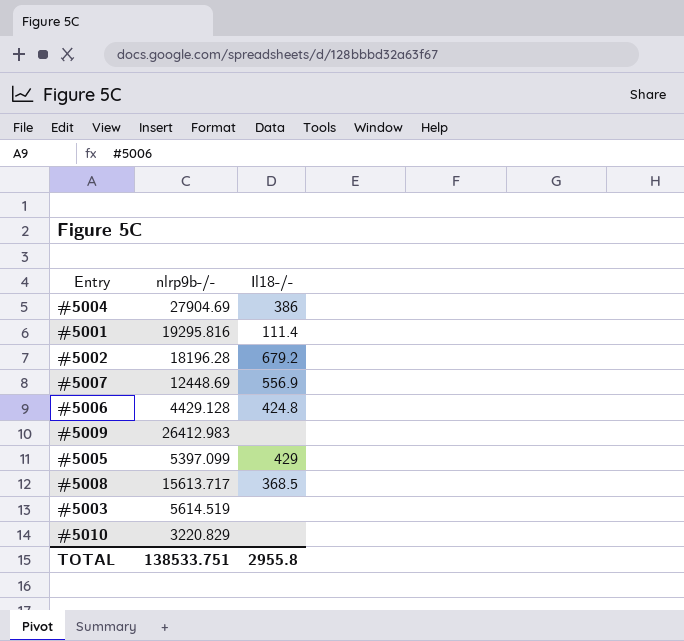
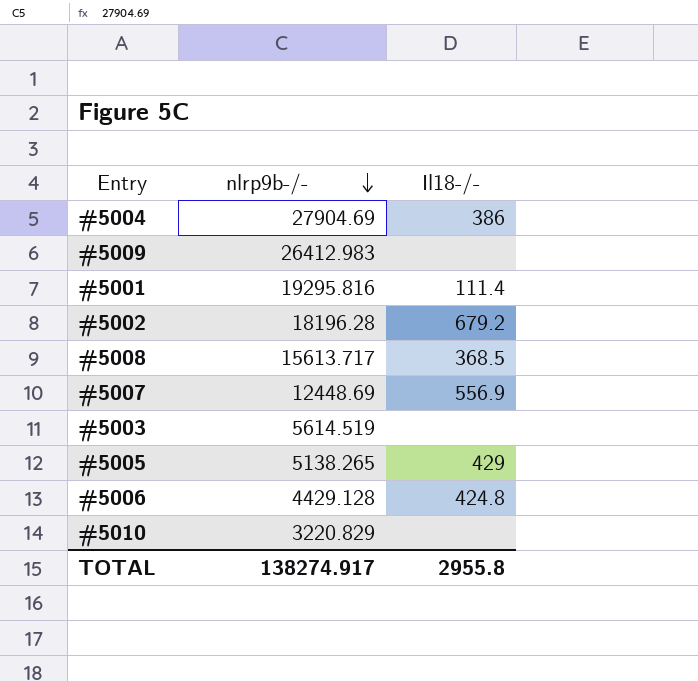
row order: none -> nlrp9b-/- descending
#5005 | nlrp9b-/-: 5397.099 -> 5138.265
TOTAL | nlrp9b-/-: 138533.751 -> 138274.917

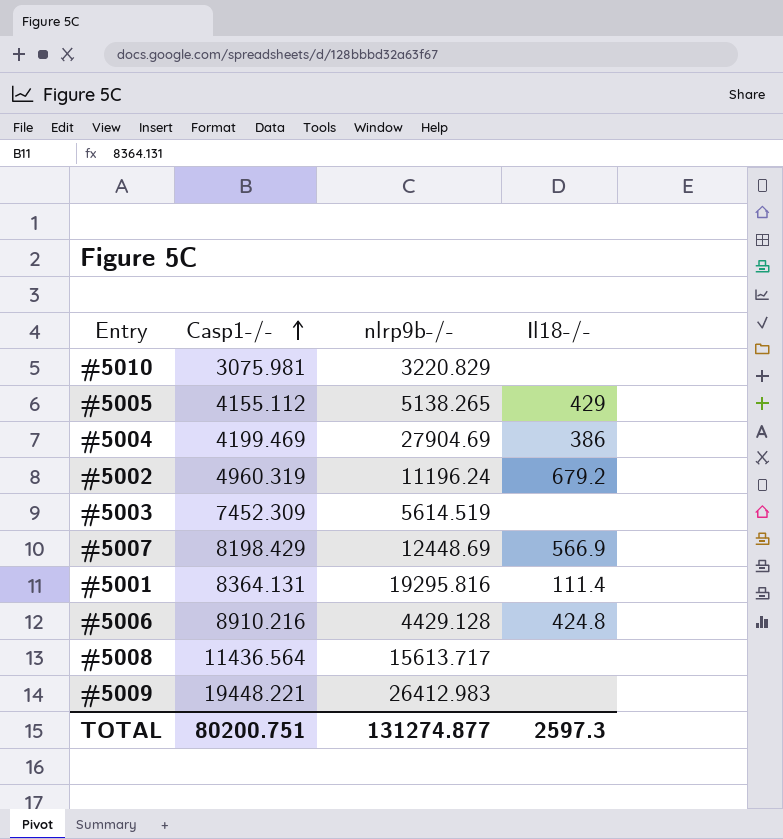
row order: nlrp9b-/- descending -> Casp1-/- ascending
column Casp1-/- | position: none -> 2
#5002 | nlrp9b-/-: 18196.28 -> 11196.24
#5007 | Il18-/-: 556.9 -> 566.9
#5008 | Il18-/-: 368.5 -> none
TOTAL | nlrp9b-/-: 138274.917 -> 131274.877
TOTAL | Il18-/-: 2955.8 -> 2597.3

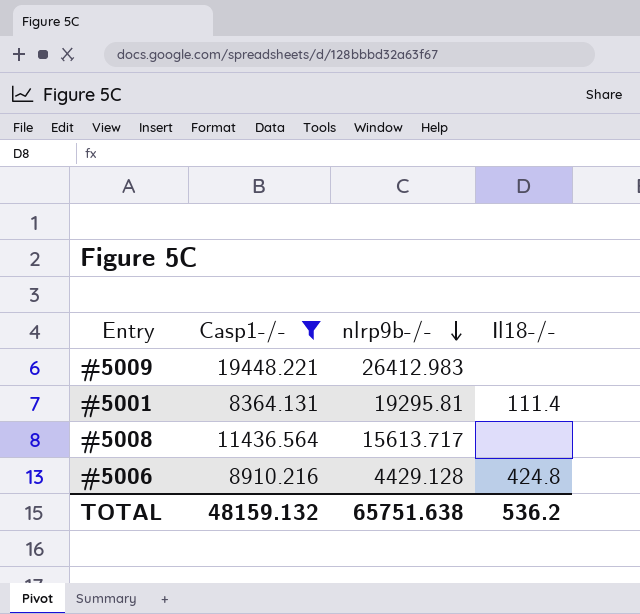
filter: none -> Casp1-/- >= 8364.131
row order: Casp1-/- ascending -> nlrp9b-/- descending
#5001 | nlrp9b-/-: 19295.816 -> 19295.81
TOTAL | Casp1-/-: 80200.751 -> 48159.132
TOTAL | nlrp9b-/-: 131274.877 -> 65751.638
TOTAL | Il18-/-: 2597.3 -> 536.2

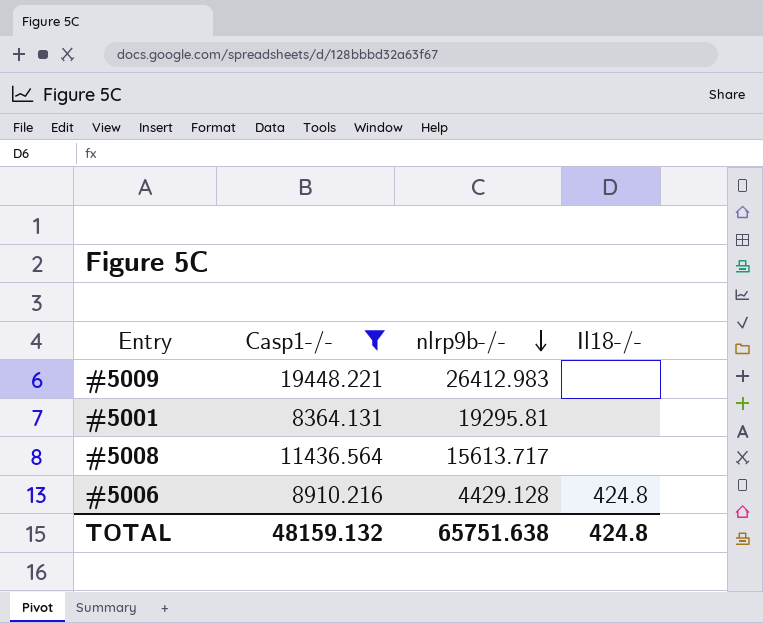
#5001 | Il18-/-: 111.4 -> none
TOTAL | Il18-/-: 536.2 -> 424.8

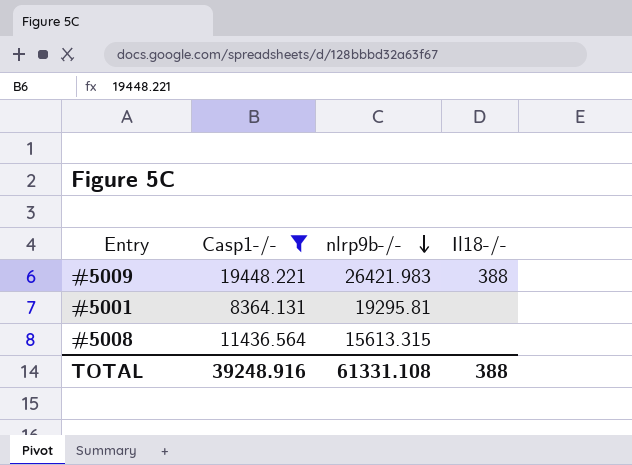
row #5006: 8910.216 | 4429.128 | 424.8 -> none
#5009 | nlrp9b-/-: 26412.983 -> 26421.983
#5009 | Il18-/-: none -> 388
#5008 | nlrp9b-/-: 15613.717 -> 15613.315
TOTAL | Casp1-/-: 48159.132 -> 39248.916
TOTAL | nlrp9b-/-: 65751.638 -> 61331.108
TOTAL | Il18-/-: 424.8 -> 388

